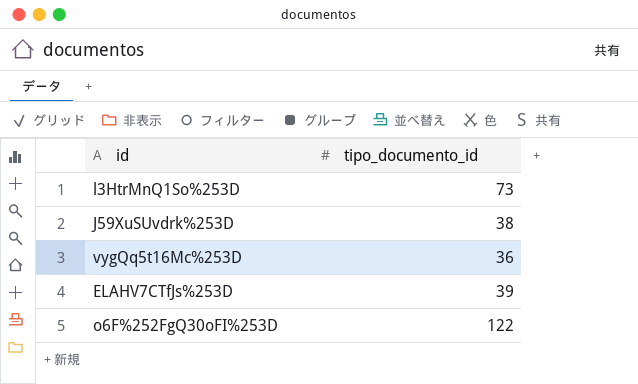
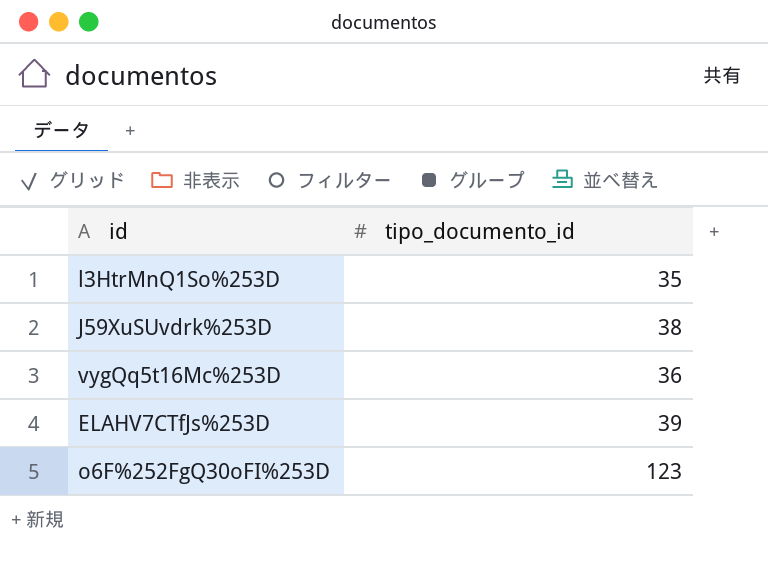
l3HtrMnQ1So%253D | tipo_documento_id: 73 -> 35
o6F%252FgQ30oFI%253D | tipo_documento_id: 122 -> 123

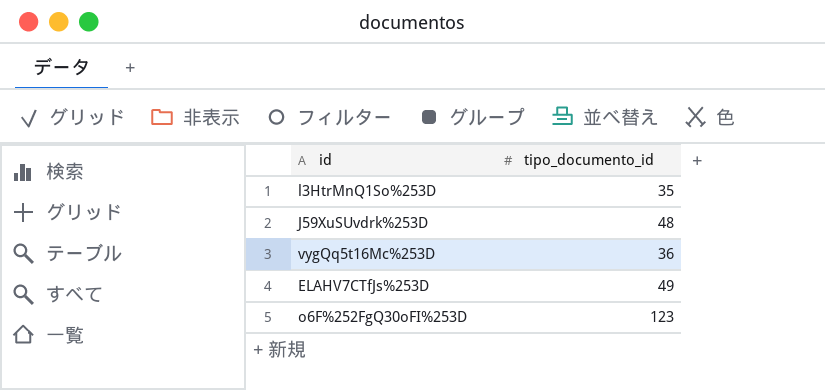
J59XuSUvdrk%253D | tipo_documento_id: 38 -> 48
ELAHV7CTfJs%253D | tipo_documento_id: 39 -> 49

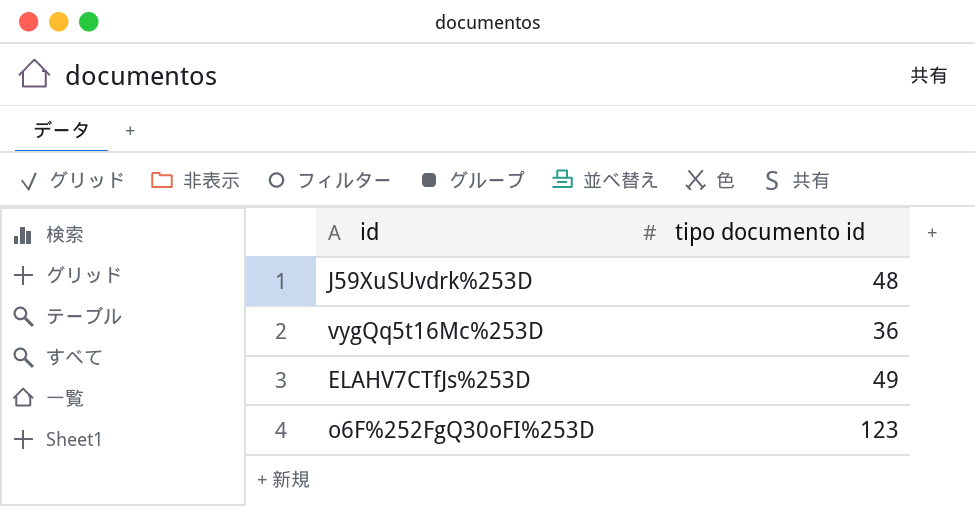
column name: tipo_documento_id -> tipo documento id
row l3HtrMnQ1So%253D: 35 -> none

